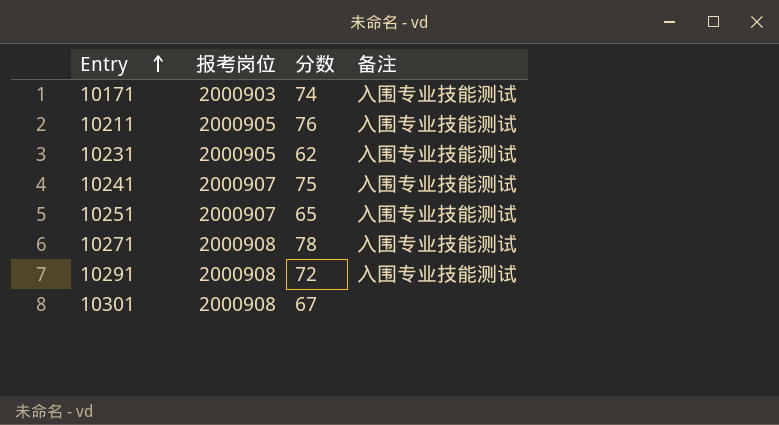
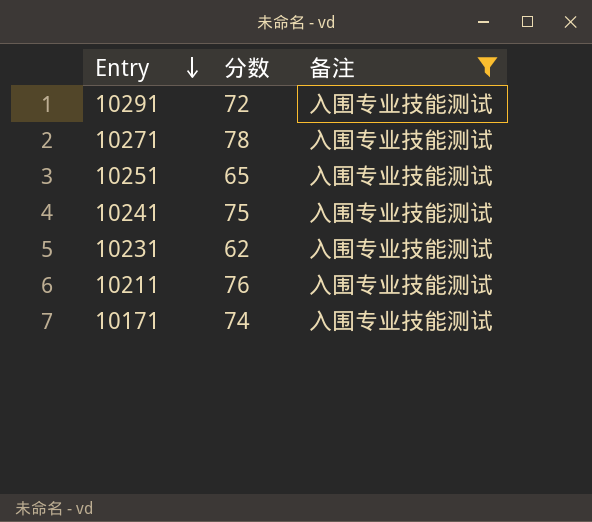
filter: none -> 备注 = 入围专业技能测试
row order: Entry ascending -> Entry descending
column 报考岗位 | position: 2 -> none

